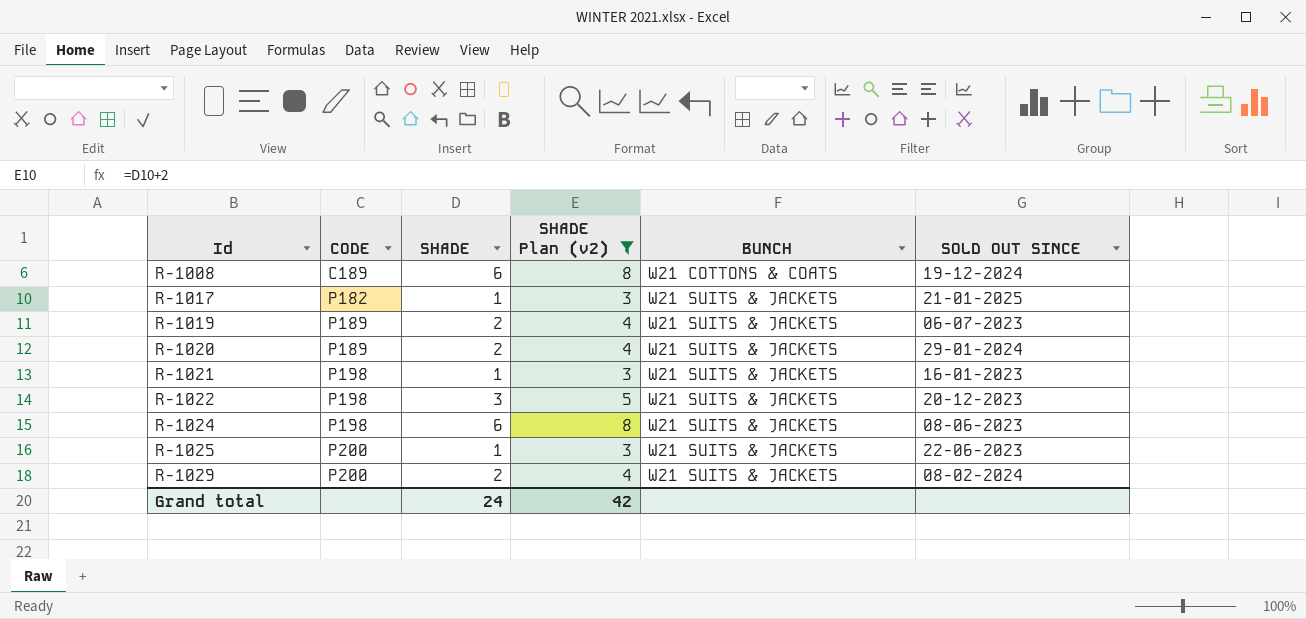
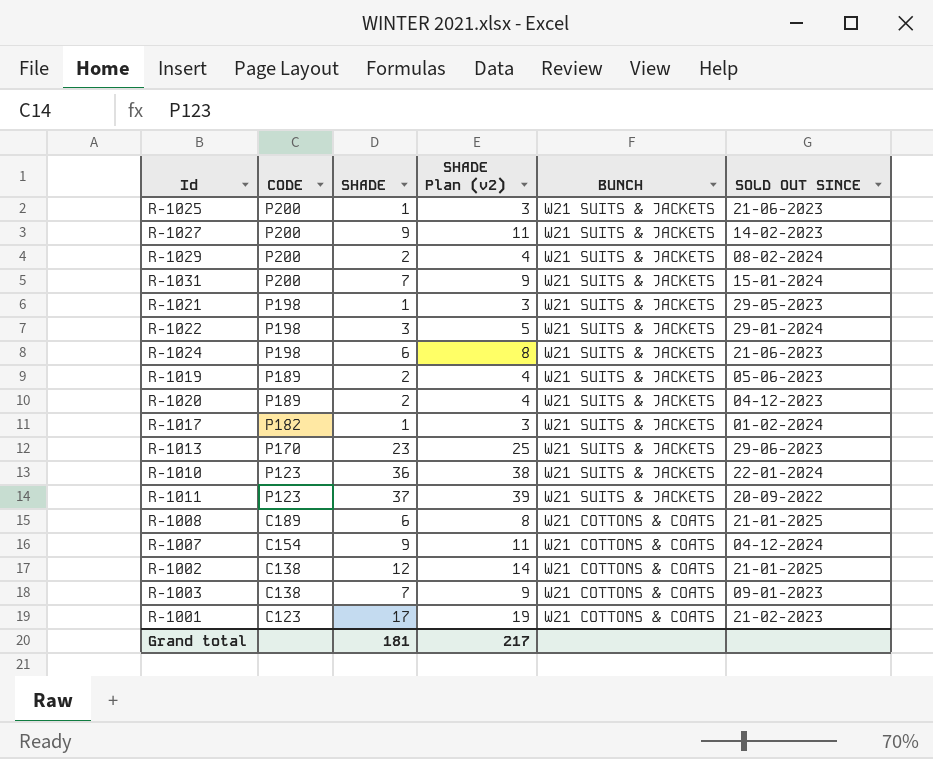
filter: SHADE Plan (v2) <= 8 -> none
row order: Id ascending -> CODE descending
R-1025 | SOLD OUT SINCE: 22-06-2023 -> 21-06-2023
R-1021 | SOLD OUT SINCE: 16-01-2023 -> 29-05-2023
R-1022 | SOLD OUT SINCE: 20-12-2023 -> 29-01-2024
R-1024 | SOLD OUT SINCE: 08-06-2023 -> 21-06-2023
R-1019 | SOLD OUT SINCE: 06-07-2023 -> 05-06-2023
R-1020 | SOLD OUT SINCE: 29-01-2024 -> 04-12-2023
R-1017 | SOLD OUT SINCE: 21-01-2025 -> 01-02-2024
R-1008 | SOLD OUT SINCE: 19-12-2024 -> 21-01-2025
Grand total | SHADE: 24 -> 181
Grand total | SHADE Plan (v2): 42 -> 217

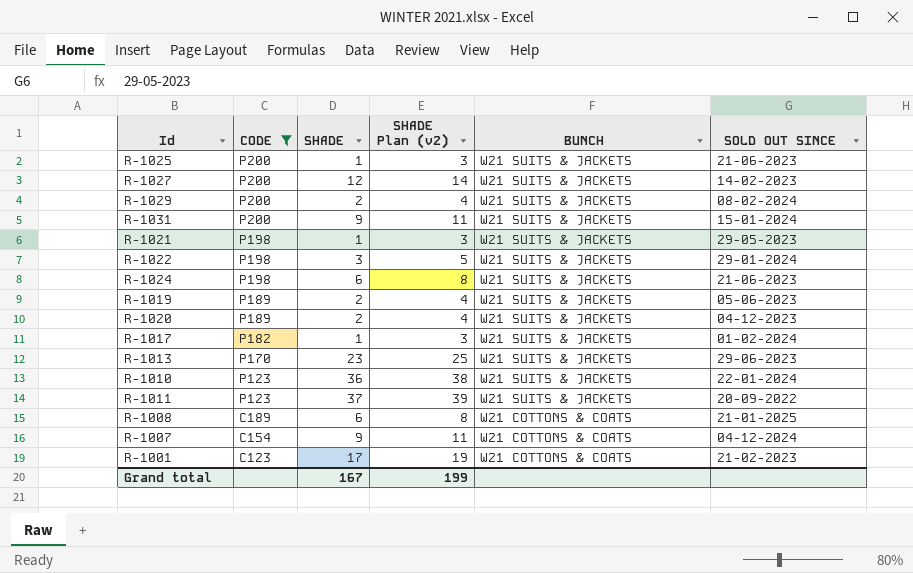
filter: none -> CODE != C138
R-1027 | SHADE: 9 -> 12
R-1027 | SHADE Plan (v2): 11 -> 14
R-1031 | SHADE: 7 -> 9
R-1031 | SHADE Plan (v2): 9 -> 11
Grand total | SHADE: 181 -> 167
Grand total | SHADE Plan (v2): 217 -> 199

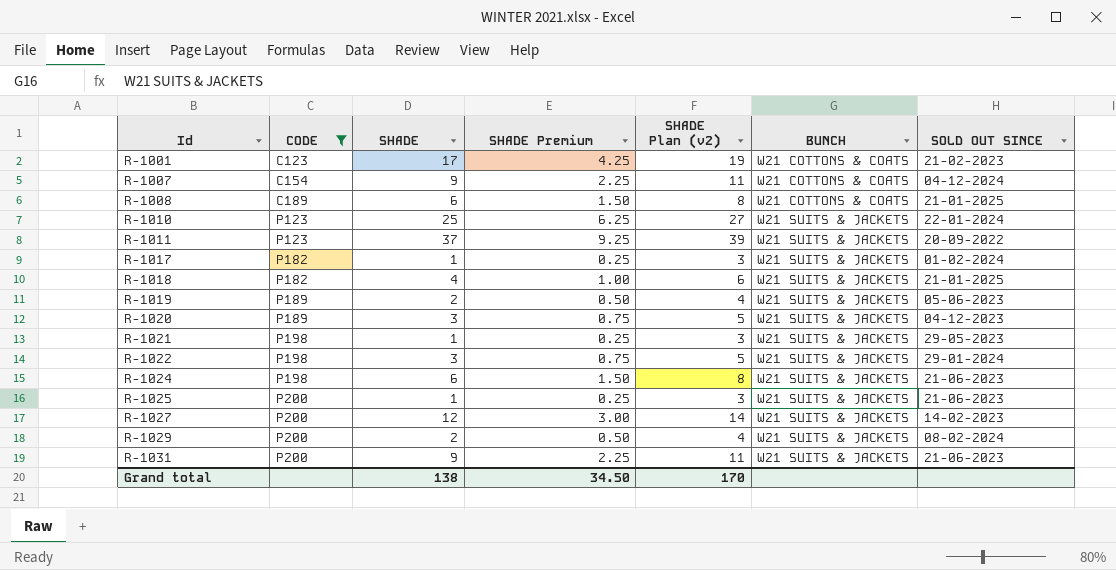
row order: CODE descending -> Id ascending
column SHADE Premium | formula: none -> [SHADE] * 0.25
row R-1013: P170 | 23 | 25 | W21 SUITS & JACKETS | 29-06-2023 -> none
R-1010 | SHADE: 36 -> 25
R-1010 | SHADE Plan (v2): 38 -> 27
row R-1018: none -> P182 | 4 | 1.00 | 6 | W21 SUITS & JACKETS | 21-01-2025
R-1020 | SHADE: 2 -> 3
R-1020 | SHADE Plan (v2): 4 -> 5
R-1031 | SOLD OUT SINCE: 15-01-2024 -> 21-06-2023
Grand total | SHADE: 167 -> 138
Grand total | SHADE Plan (v2): 199 -> 170

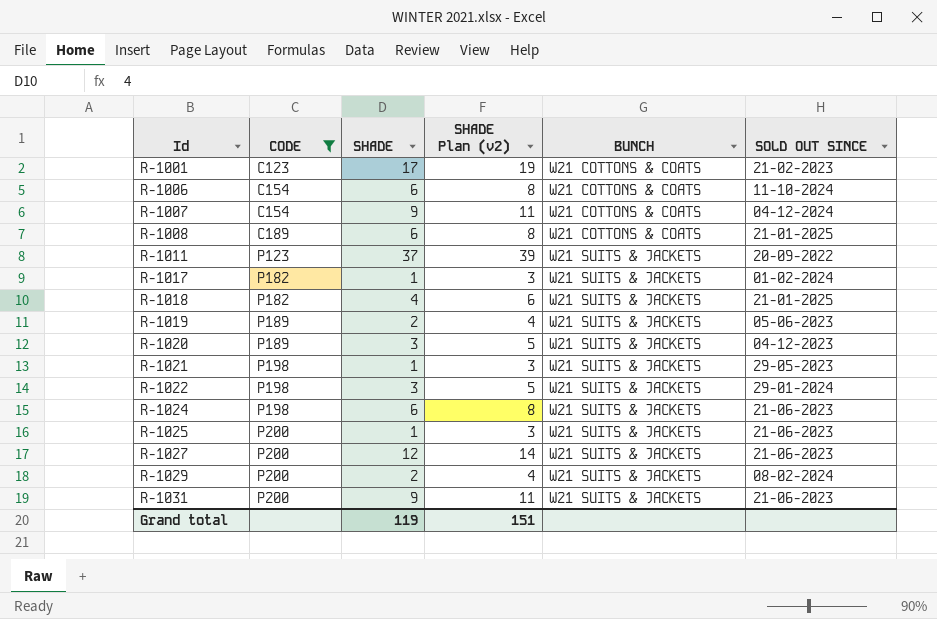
column SHADE Premium | formula: [SHADE] * 0.25 -> none
row R-1010: P123 | 25 | 6.25 | 27 | W21 SUITS & JACKETS | 22-01-2024 -> none
row R-1006: none -> C154 | 6 | 8 | W21 COTTONS & COATS | 11-10-2024
R-1027 | SOLD OUT SINCE: 14-02-2023 -> 21-06-2023
Grand total | SHADE: 138 -> 119
Grand total | SHADE Plan (v2): 170 -> 151

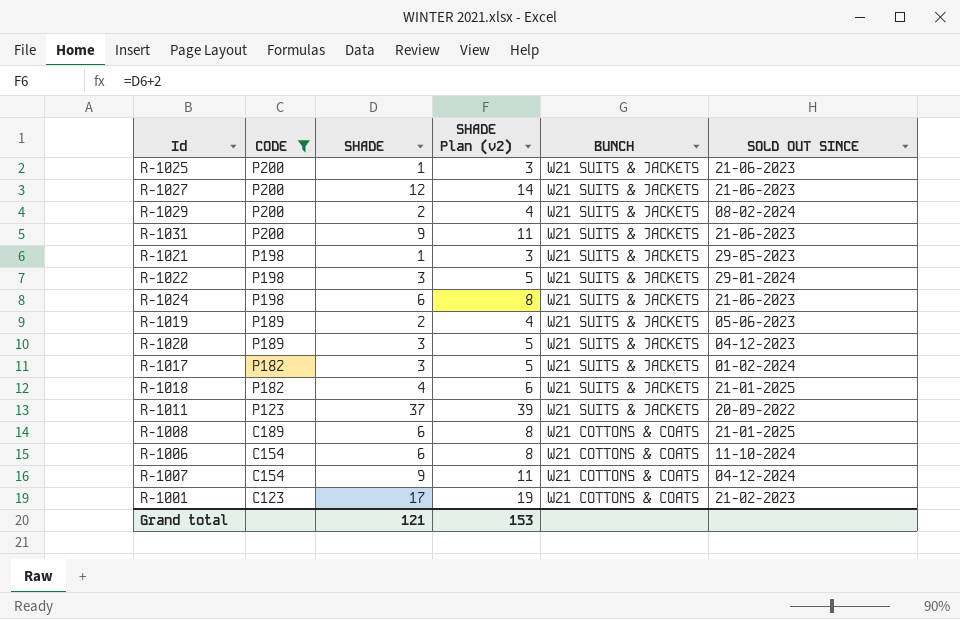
row order: Id ascending -> CODE descending
R-1017 | SHADE: 1 -> 3
R-1017 | SHADE Plan (v2): 3 -> 5
Grand total | SHADE: 119 -> 121
Grand total | SHADE Plan (v2): 151 -> 153

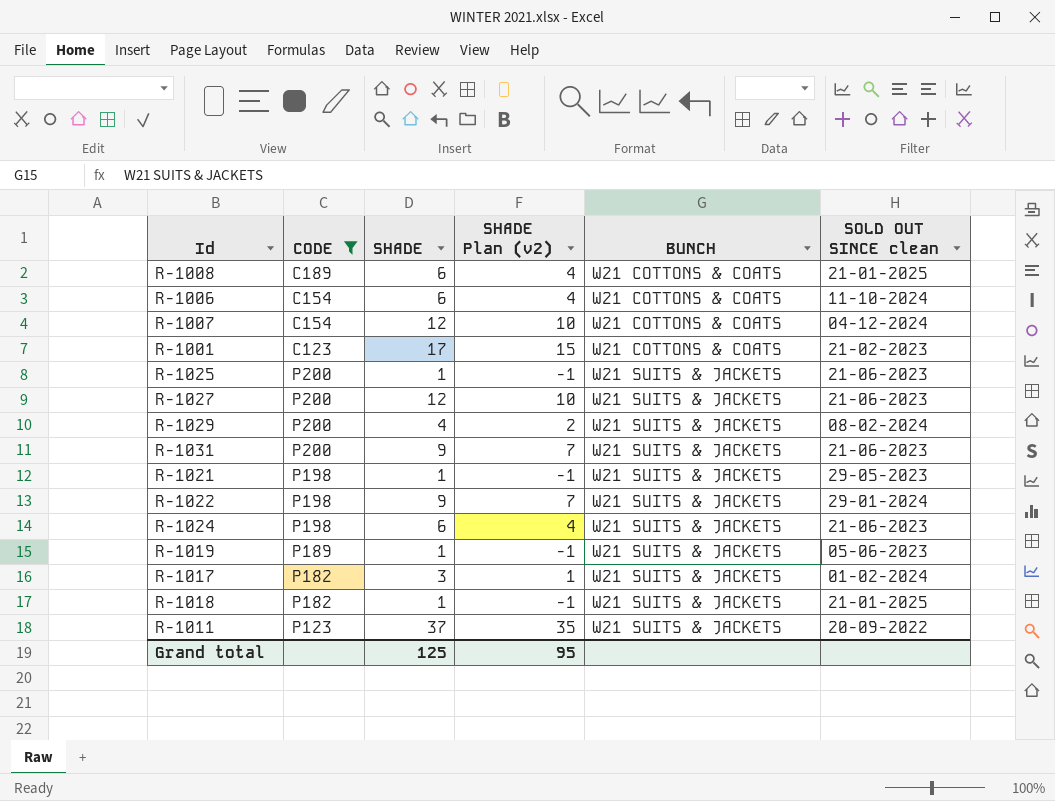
row order: CODE descending -> BUNCH ascending
column SHADE Plan (v2) | formula: [SHADE] + 2 -> [SHADE] - 2
column name: SOLD OUT SINCE -> SOLD OUT SINCE clean
row R-1020: P189 | 3 | 5 | W21 SUITS & JACKETS | 04-12-2023 -> none
R-1007 | SHADE: 9 -> 12
R-1029 | SHADE: 2 -> 4
R-1022 | SHADE: 3 -> 9
R-1019 | SHADE: 2 -> 1
R-1018 | SHADE: 4 -> 1
Grand total | SHADE: 121 -> 125
Grand total | SHADE Plan (v2): 153 -> 95

